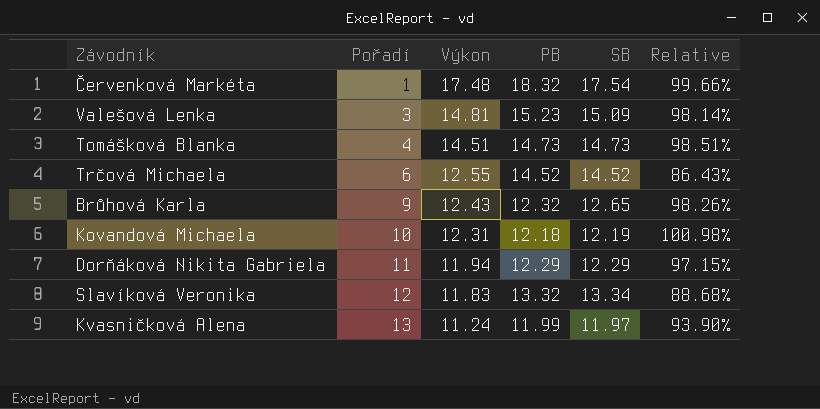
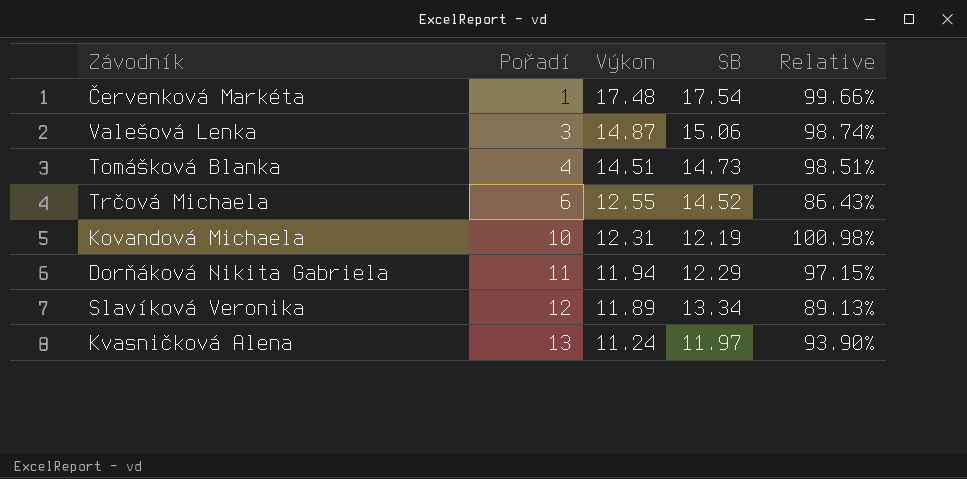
column PB | position: 4 -> none
row Brůhová Karla: 9 | 12.43 | 12.32 | 12.65 | 98.26% -> none
Valešová Lenka | Výkon: 14.81 -> 14.87
Valešová Lenka | SB: 15.09 -> 15.06
Valešová Lenka | Relative: 98.14% -> 98.74%
Slavíková Veronika | Výkon: 11.83 -> 11.89
Slavíková Veronika | Relative: 88.68% -> 89.13%

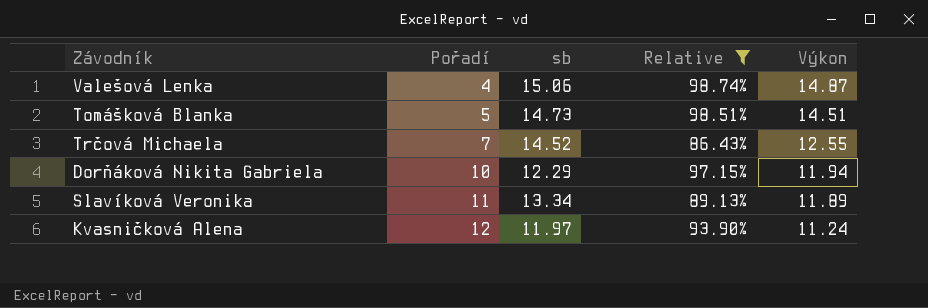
filter: none -> Relative <= 98.74%
column name: SB -> sb
column Výkon | position: 3 -> 5
Valešová Lenka | Pořadí: 3 -> 4
Tomášková Blanka | Pořadí: 4 -> 5
Trčová Michaela | Pořadí: 6 -> 7
Dorňáková Nikita Gabriela | Pořadí: 11 -> 10
Slavíková Veronika | Pořadí: 12 -> 11
Kvasničková Alena | Pořadí: 13 -> 12

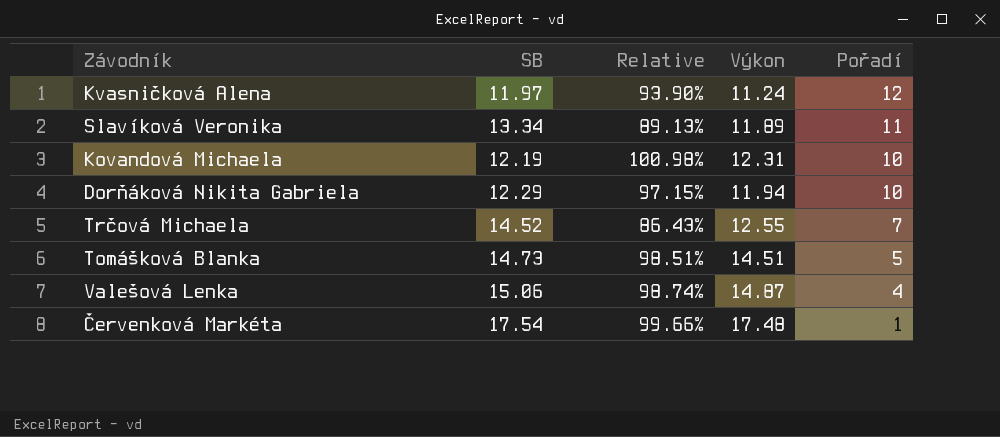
filter: Relative <= 98.74% -> none
row order: Pořadí ascending -> Pořadí descending
column name: sb -> SB
column Pořadí | position: 2 -> 5

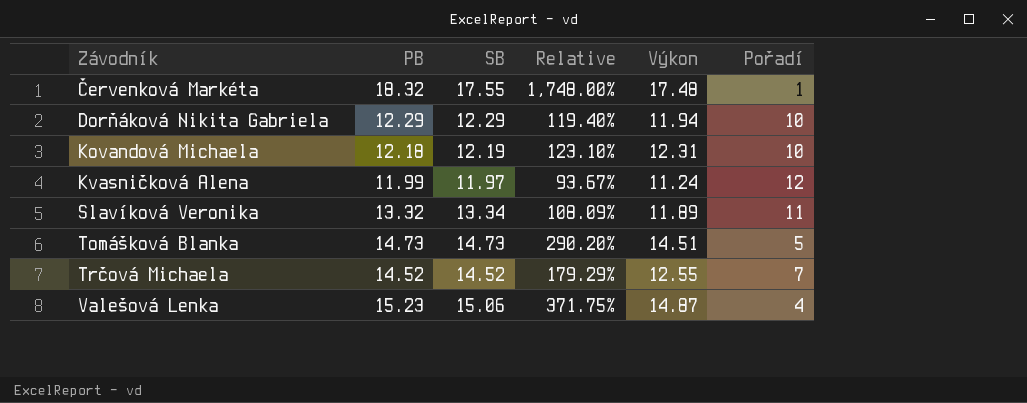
row order: Pořadí descending -> Závodník ascending
column PB | position: none -> 2
column Relative | formula: [Výkon] / [SB] -> [Výkon] / [Pořadí]
Červenková Markéta | SB: 17.54 -> 17.55

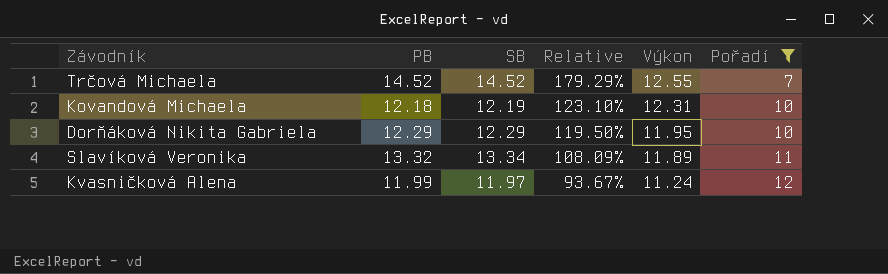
filter: none -> Pořadí >= 7
row order: Závodník ascending -> Relative descending
Dorňáková Nikita Gabriela | Relative: 119.40% -> 119.50%
Dorňáková Nikita Gabriela | Výkon: 11.94 -> 11.95

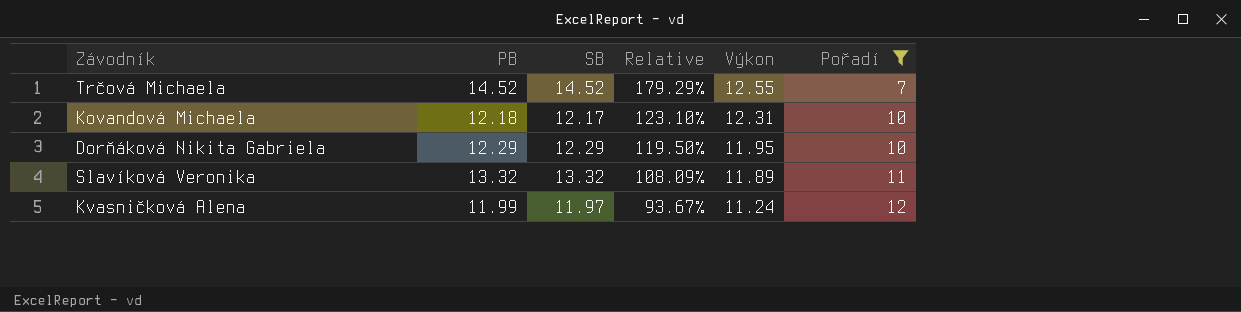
Kovandová Michaela | SB: 12.19 -> 12.17
Slavíková Veronika | SB: 13.34 -> 13.32

